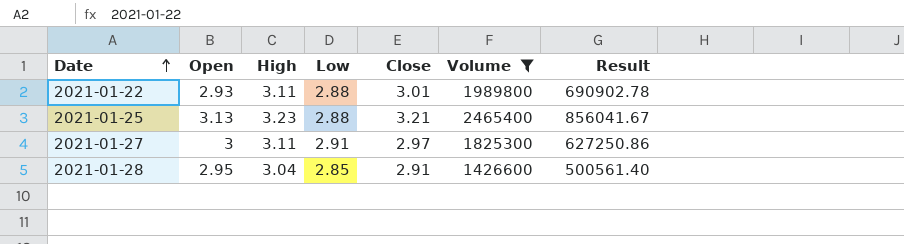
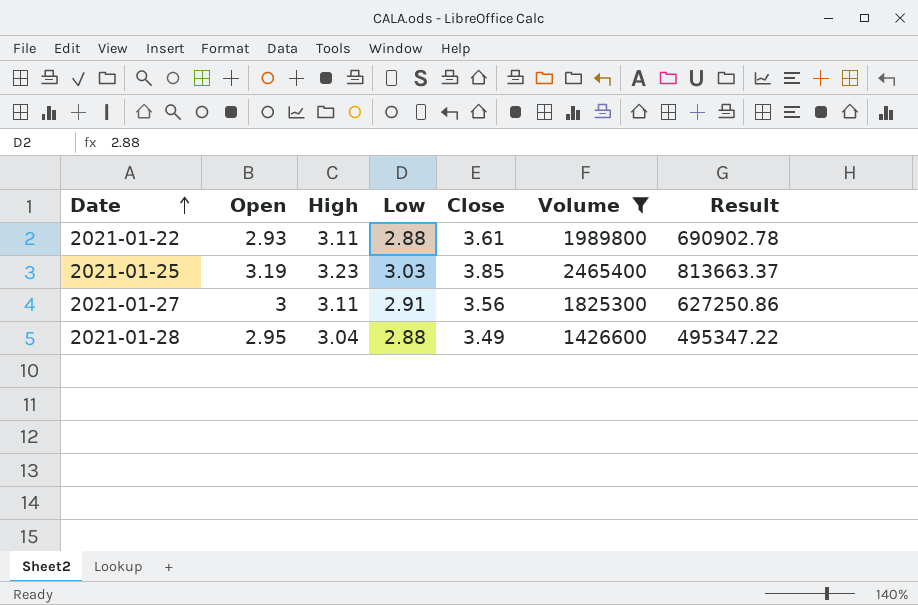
2021-01-22 | Close: 3.01 -> 3.61
2021-01-25 | Open: 3.13 -> 3.19
2021-01-25 | Low: 2.88 -> 3.03
2021-01-25 | Close: 3.21 -> 3.85
2021-01-25 | Result: 856041.67 -> 813663.37
2021-01-27 | Close: 2.97 -> 3.56
2021-01-28 | Low: 2.85 -> 2.88
2021-01-28 | Close: 2.91 -> 3.49
2021-01-28 | Result: 500561.40 -> 495347.22

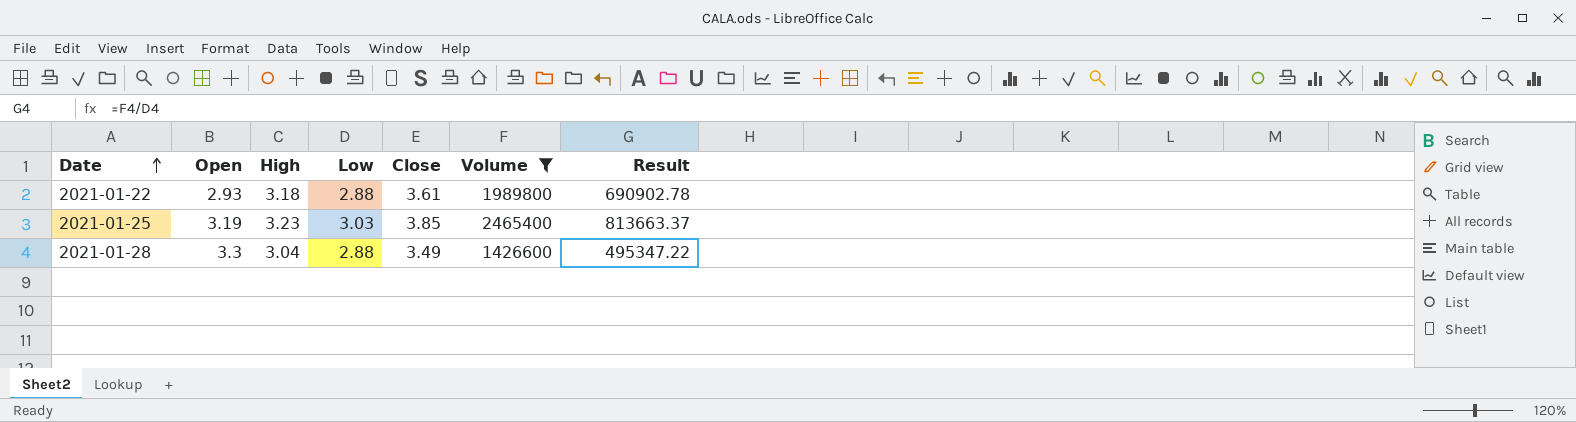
row 2021-01-27: 3 | 3.11 | 2.91 | 3.56 | 1825300 | 627250.86 -> none
2021-01-22 | High: 3.11 -> 3.18
2021-01-28 | Open: 2.95 -> 3.3

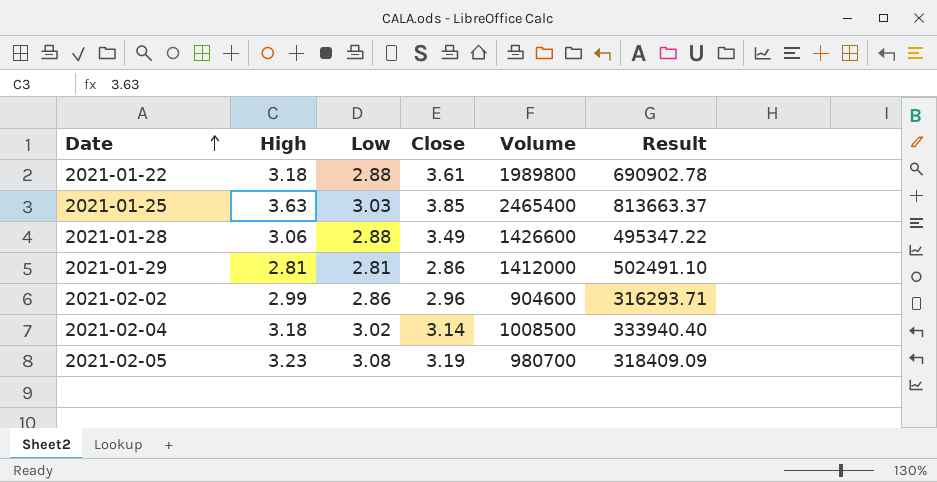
filter: Volume >= 1426600 -> none
column Open | position: 2 -> none
2021-01-25 | High: 3.23 -> 3.63
2021-01-28 | High: 3.04 -> 3.06

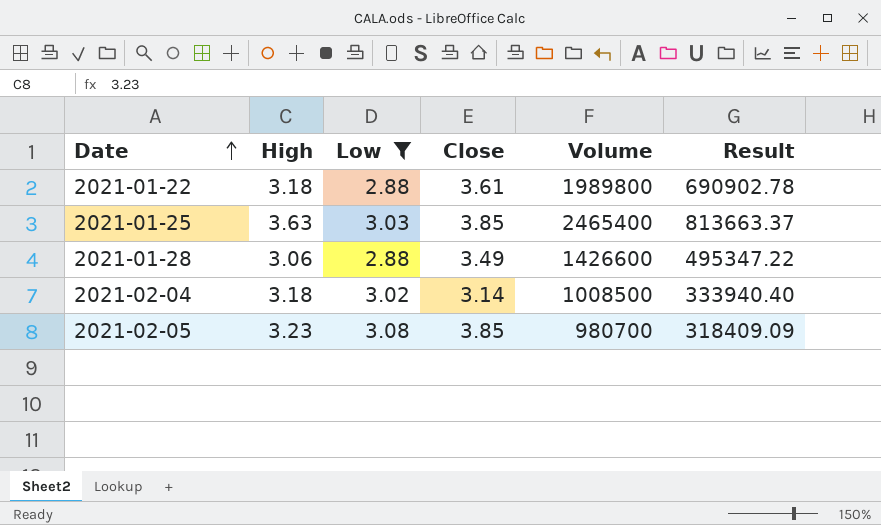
filter: none -> Low >= 2.88
2021-02-05 | Close: 3.19 -> 3.85

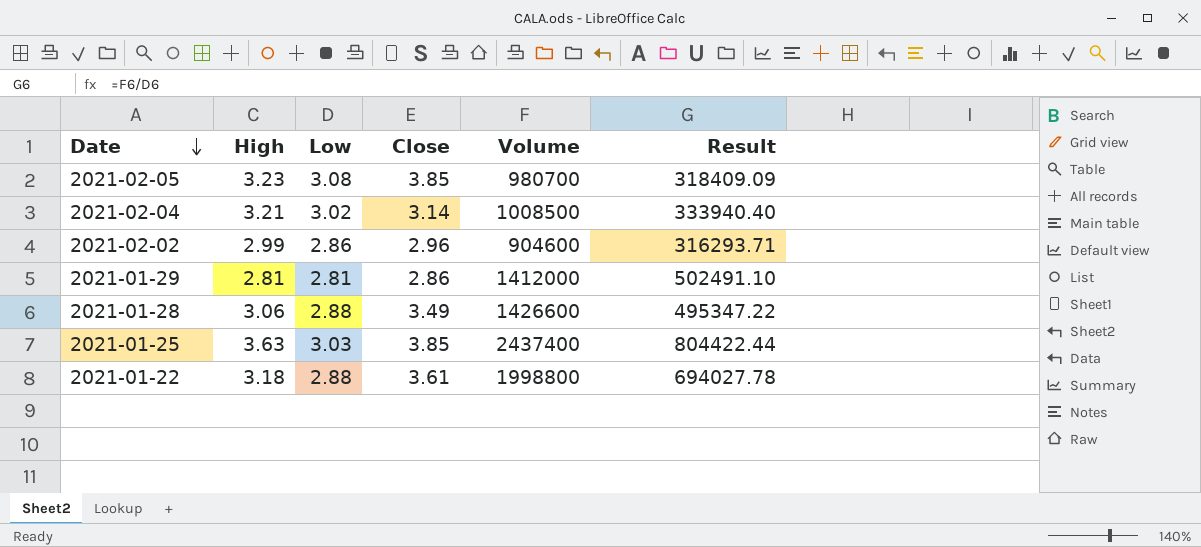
filter: Low >= 2.88 -> none
row order: Date ascending -> Date descending
2021-02-04 | High: 3.18 -> 3.21
2021-01-25 | Volume: 2465400 -> 2437400
2021-01-25 | Result: 813663.37 -> 804422.44
2021-01-22 | Volume: 1989800 -> 1998800
2021-01-22 | Result: 690902.78 -> 694027.78

